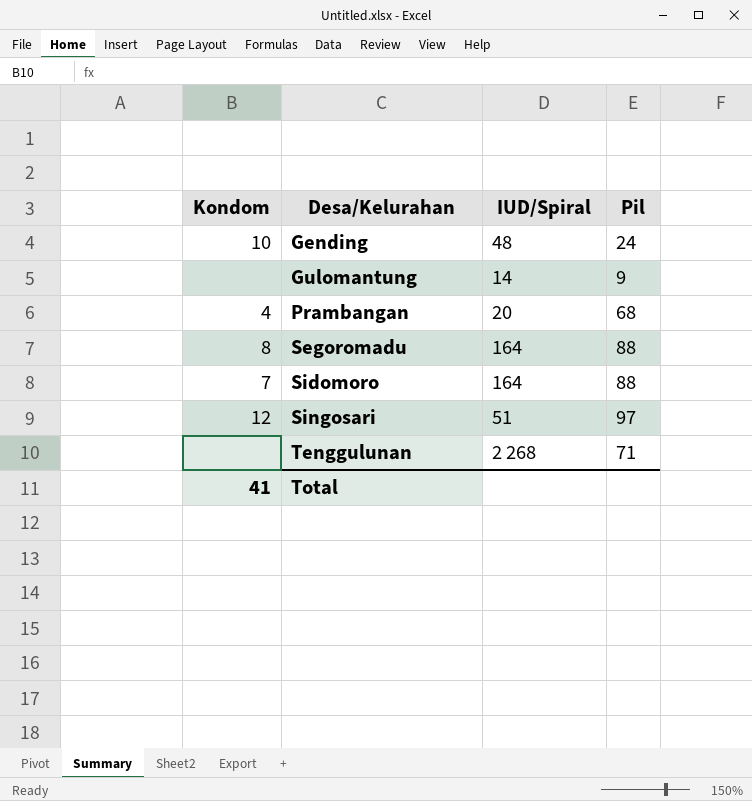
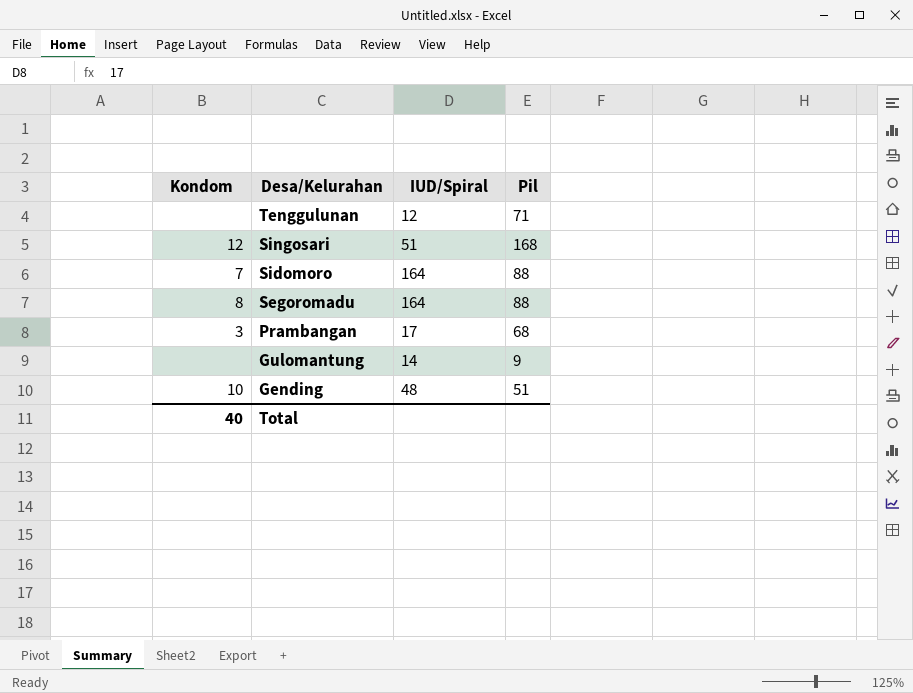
row order: Desa/Kelurahan ascending -> Desa/Kelurahan descending
Tenggulunan | IUD/Spiral: 2 268 -> 12
Singosari | Pil: 97 -> 168
Prambangan | Kondom: 4 -> 3
Prambangan | IUD/Spiral: 20 -> 17
Gending | Pil: 24 -> 51
Total | Kondom: 41 -> 40

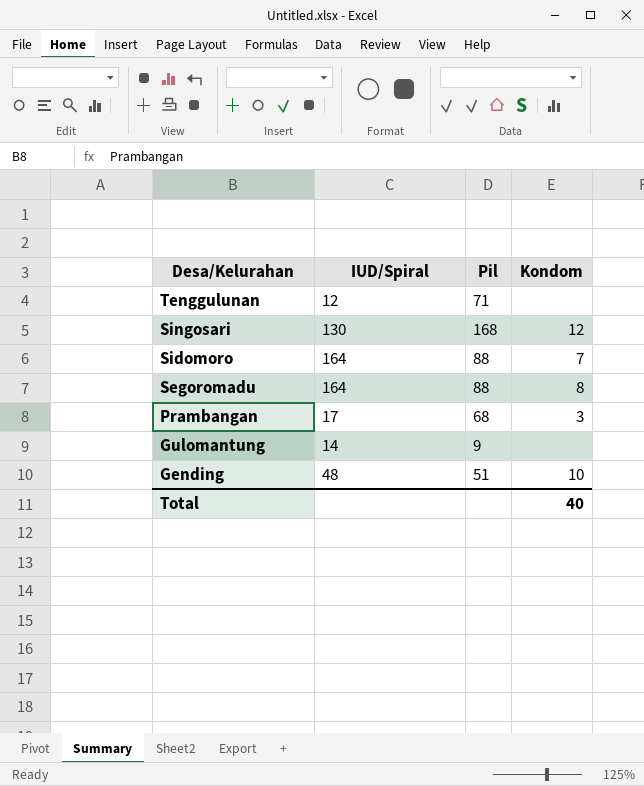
column Kondom | position: 1 -> 4
Singosari | IUD/Spiral: 51 -> 130

